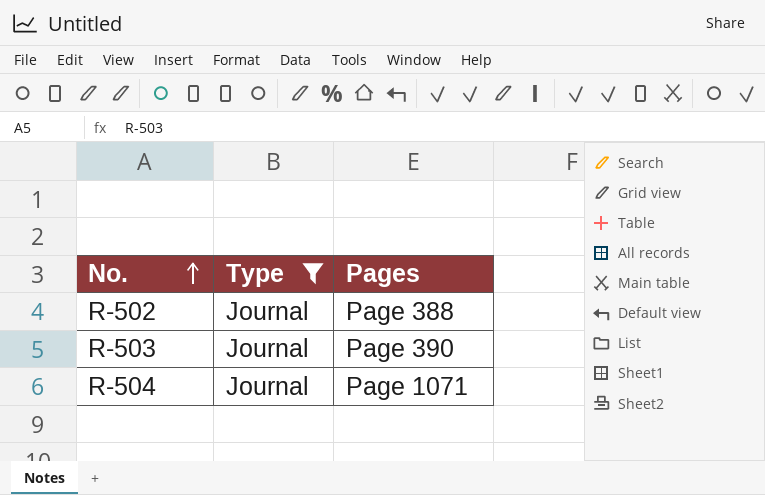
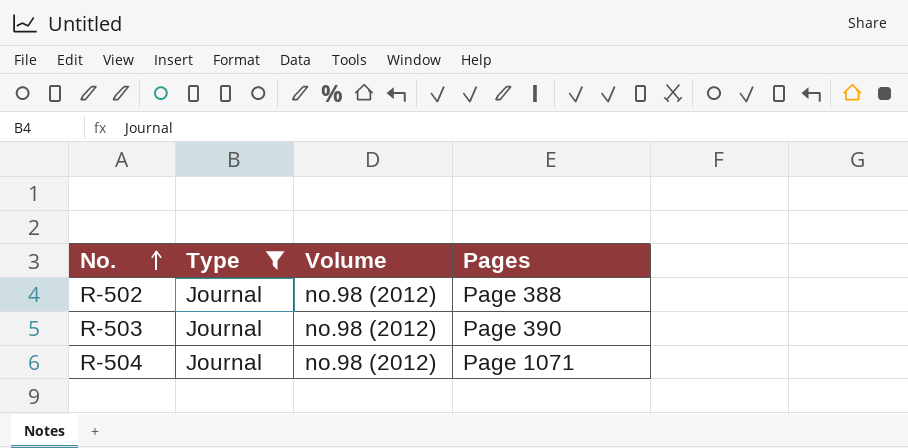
column Volume | position: none -> 3

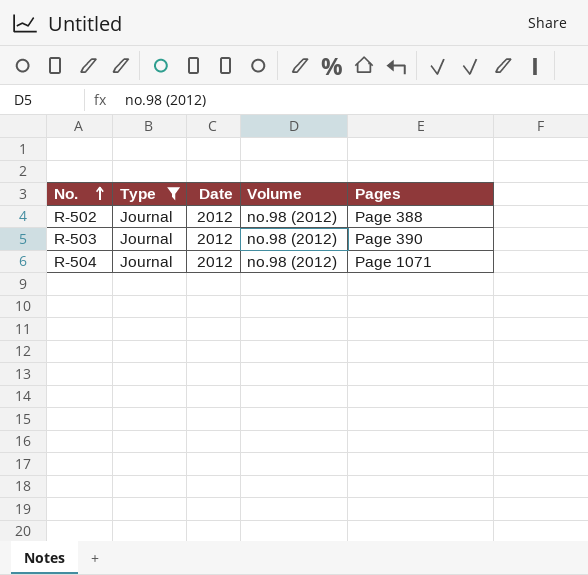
column Date | position: none -> 3

